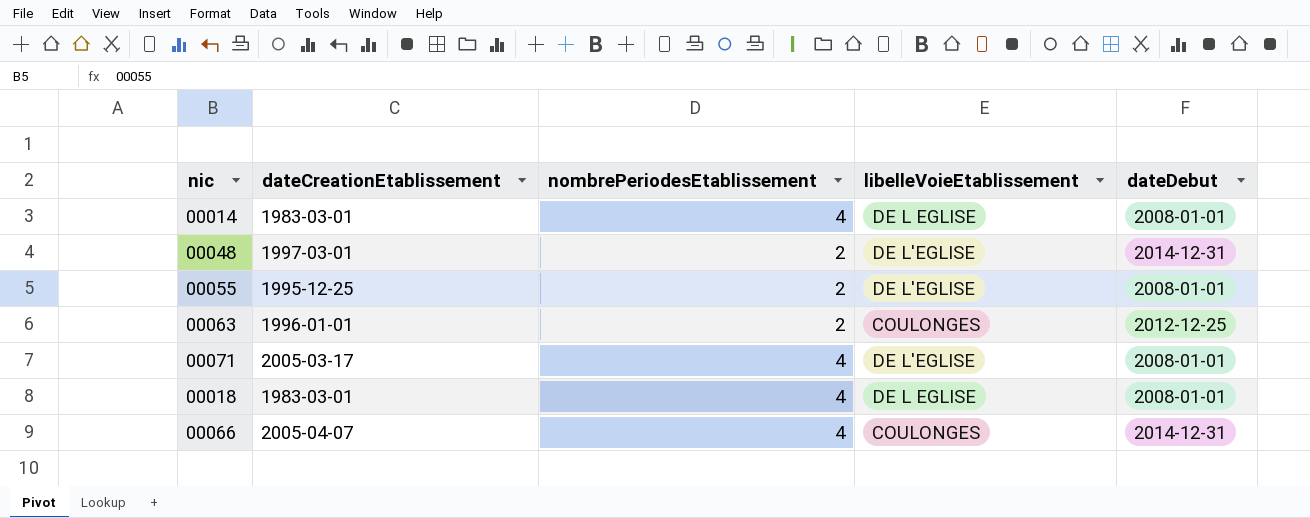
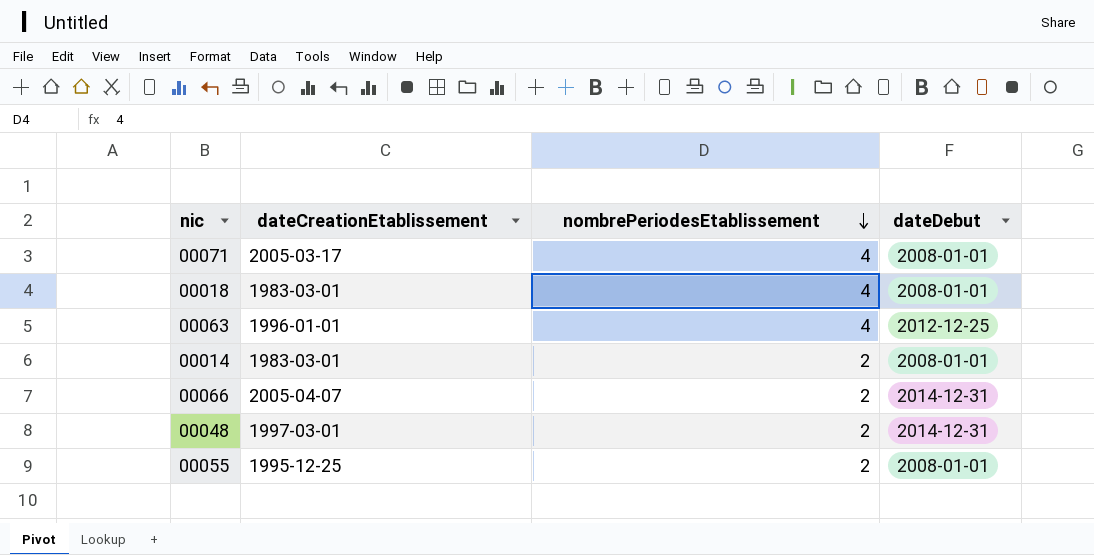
row order: none -> nombrePeriodesEtablissement descending
column libelleVoieEtablissement | position: 4 -> none
00063 | nombrePeriodesEtablissement: 2 -> 4
00014 | nombrePeriodesEtablissement: 4 -> 2
00066 | nombrePeriodesEtablissement: 4 -> 2

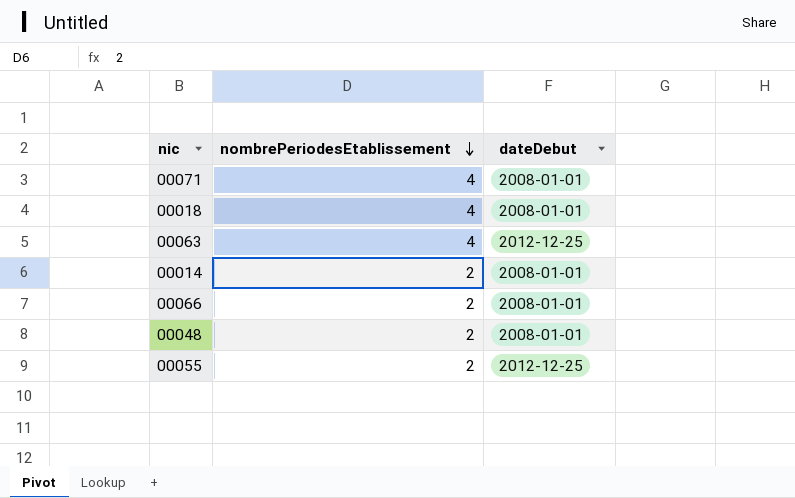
column dateCreationEtablissement | position: 2 -> none
00066 | dateDebut: 2014-12-31 -> 2008-01-01
00048 | dateDebut: 2014-12-31 -> 2008-01-01
00055 | dateDebut: 2008-01-01 -> 2012-12-25

